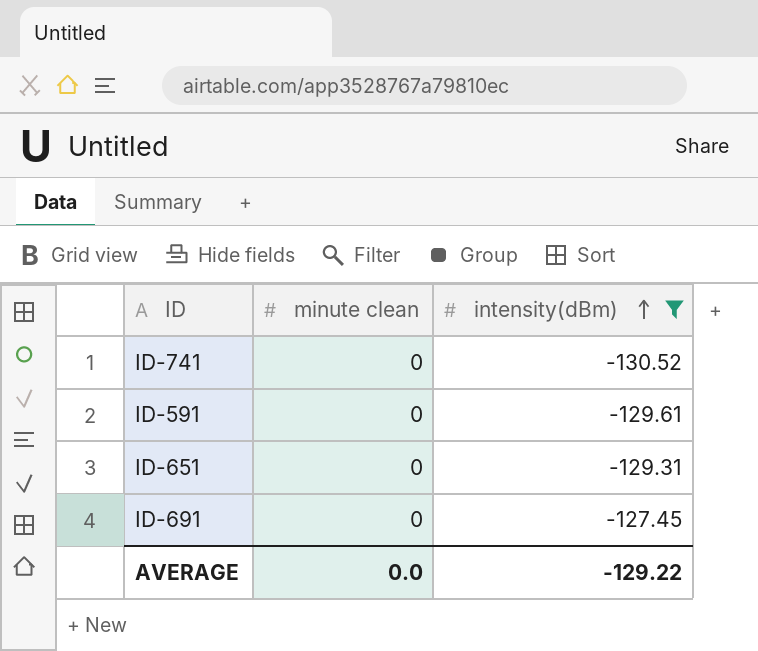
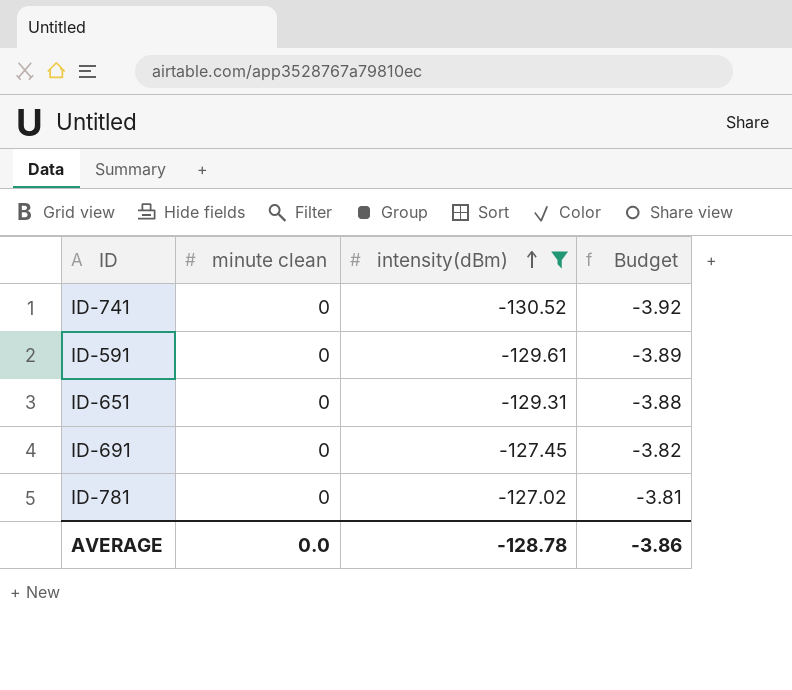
column Budget | formula: none -> [intensity(dBm)] * 0.03
row ID-781: none -> 0 | -127.02 | -3.81
AVERAGE | intensity(dBm): -129.22 -> -128.78

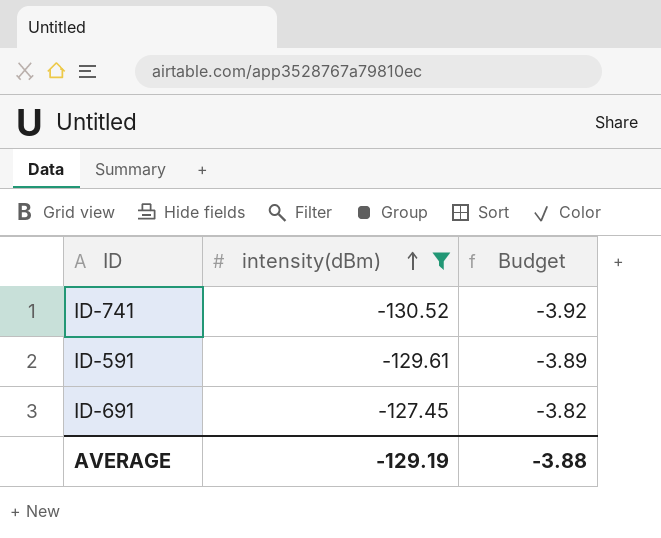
column minute clean | position: 2 -> none
row ID-651: 0 | -129.31 | -3.88 -> none
row ID-781: 0 | -127.02 | -3.81 -> none
AVERAGE | intensity(dBm): -128.78 -> -129.19
AVERAGE | Budget: -3.86 -> -3.88

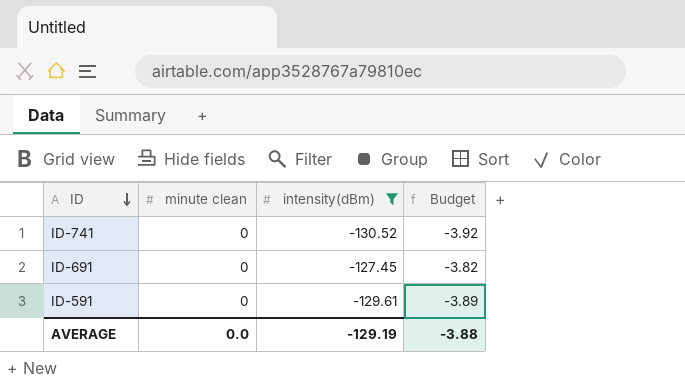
row order: intensity(dBm) ascending -> ID descending
column minute clean | position: none -> 2

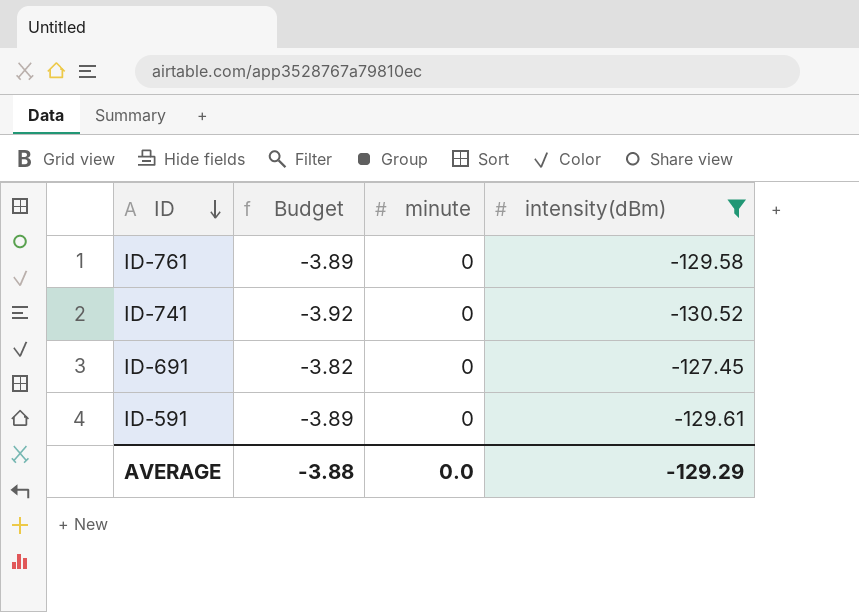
column Budget | position: 4 -> 2
column name: minute clean -> minute
row ID-761: none -> -3.89 | 0 | -129.58
AVERAGE | intensity(dBm): -129.19 -> -129.29

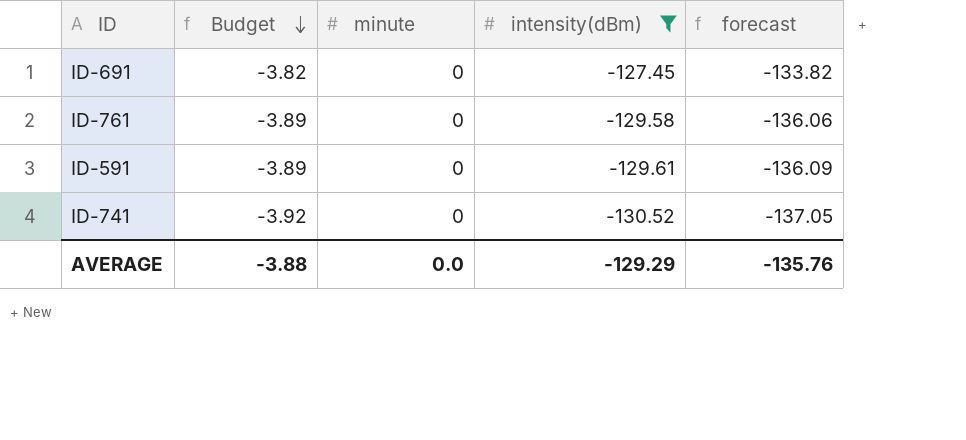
row order: ID descending -> Budget descending
column forecast | formula: none -> [intensity(dBm)] * 1.05

